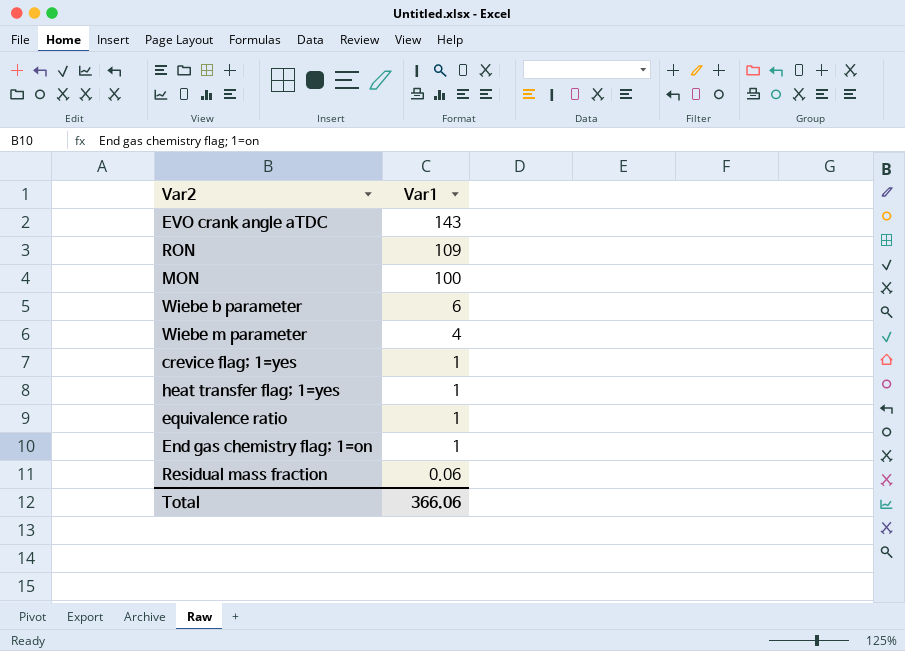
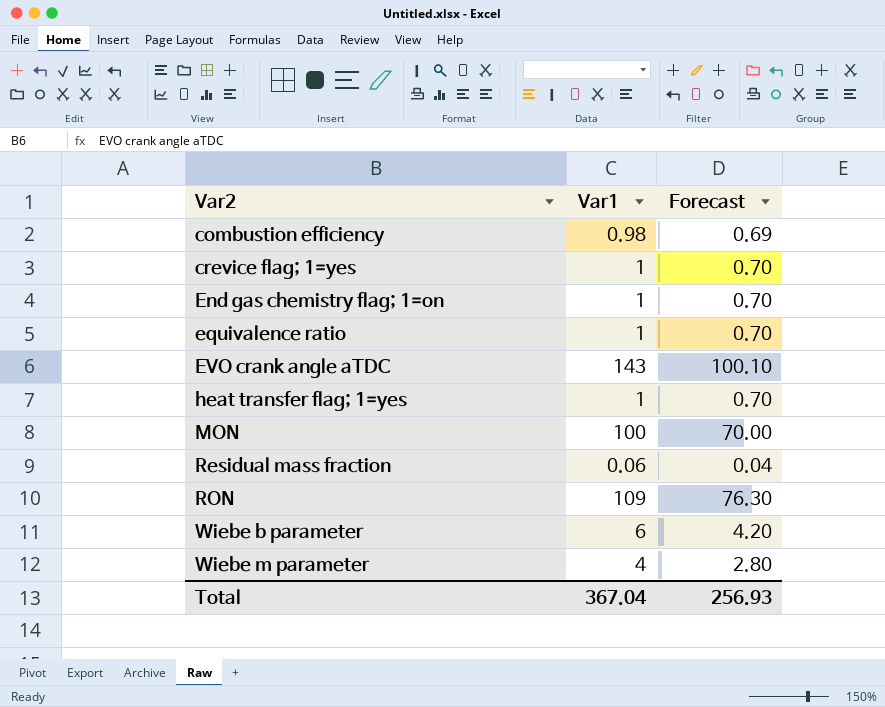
row order: Var1 descending -> Var2 ascending
column Forecast | formula: none -> [Var1] * 0.7
row combustion efficiency: none -> 0.98 | 0.69
Total | Var1: 366.06 -> 367.04

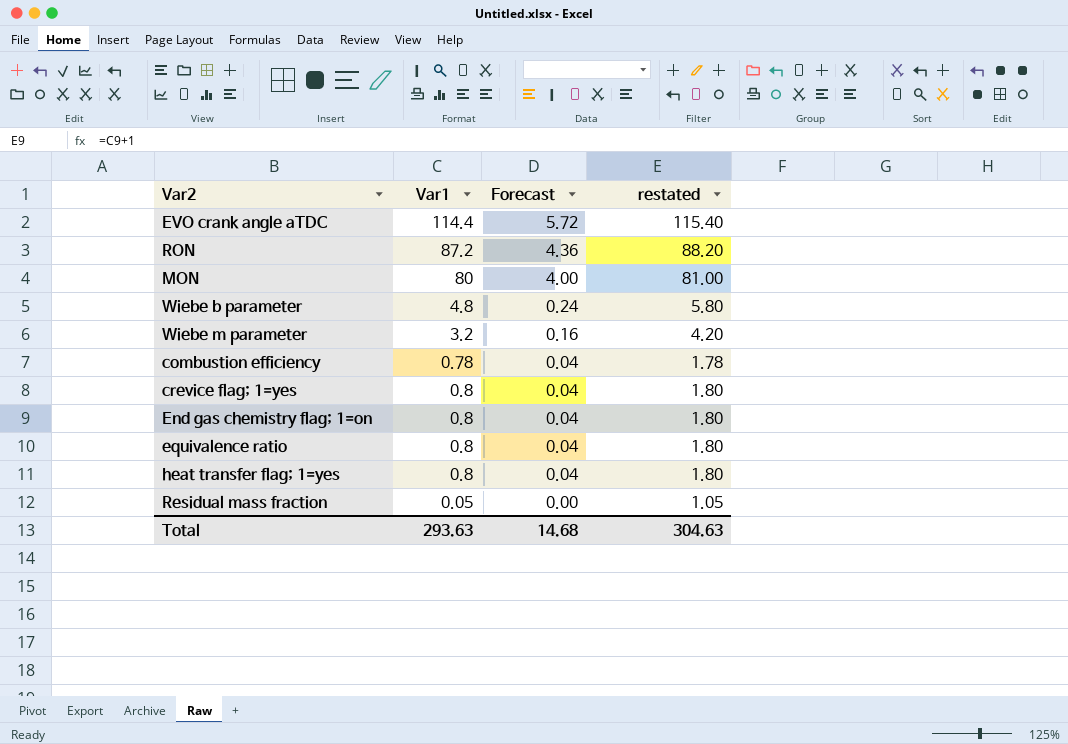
row order: Var2 ascending -> Forecast descending
column Forecast | formula: [Var1] * 0.7 -> [Var1] * 0.05
column restated | formula: none -> [Var1] + 1
EVO crank angle aTDC | Var1: 143 -> 114.4
RON | Var1: 109 -> 87.2
MON | Var1: 100 -> 80
Wiebe b parameter | Var1: 6 -> 4.8
Wiebe m parameter | Var1: 4 -> 3.2
combustion efficiency | Var1: 0.98 -> 0.78
crevice flag; 1=yes | Var1: 1 -> 0.8
End gas chemistry flag; 1=on | Var1: 1 -> 0.8
equivalence ratio | Var1: 1 -> 0.8
heat transfer flag; 1=yes | Var1: 1 -> 0.8
Residual mass fraction | Var1: 0.06 -> 0.05
Total | Var1: 367.04 -> 293.63
Total | Forecast: 256.93 -> 14.68

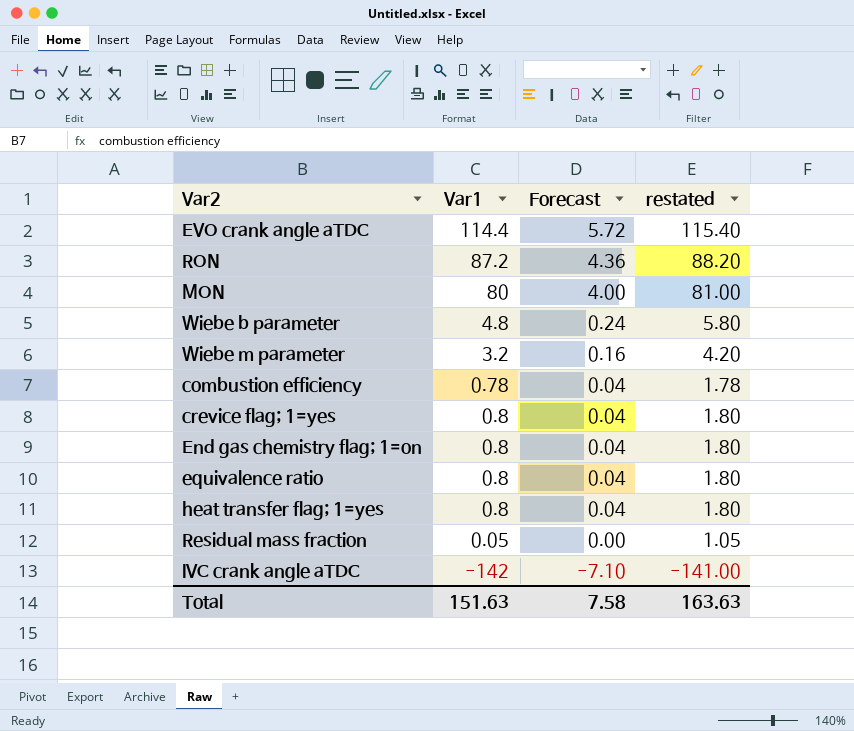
row IVC crank angle aTDC: none -> -142 | -7.10 | -141.00
Total | Var1: 293.63 -> 151.63
Total | Forecast: 14.68 -> 7.58
Total | restated: 304.63 -> 163.63

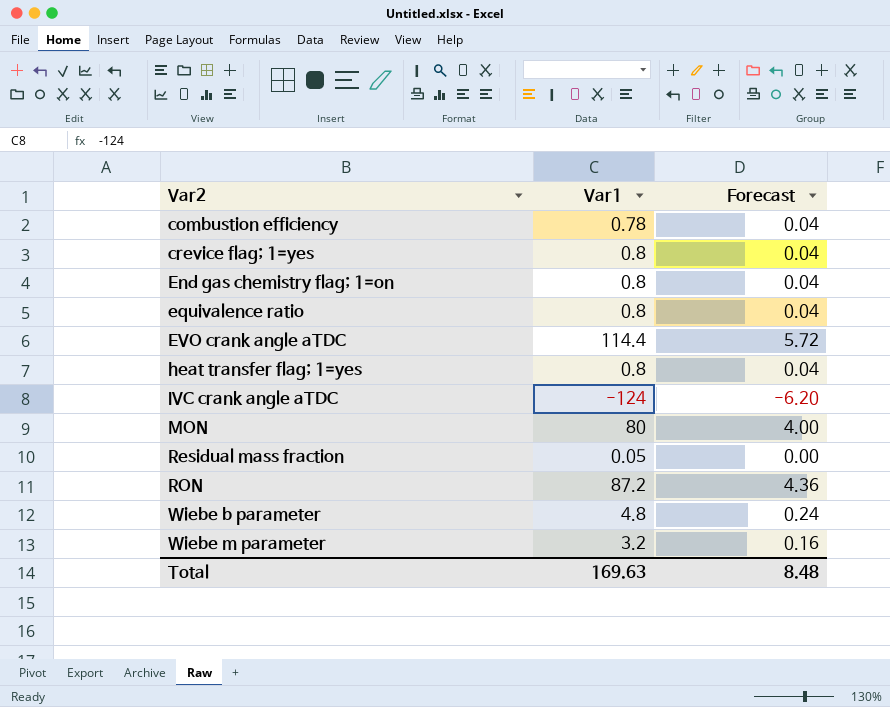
row order: Forecast descending -> Var2 ascending
column restated | formula: [Var1] + 1 -> none
IVC crank angle aTDC | Var1: -142 -> -124
IVC crank angle aTDC | Forecast: -7.10 -> -6.20
Total | Var1: 151.63 -> 169.63
Total | Forecast: 7.58 -> 8.48

